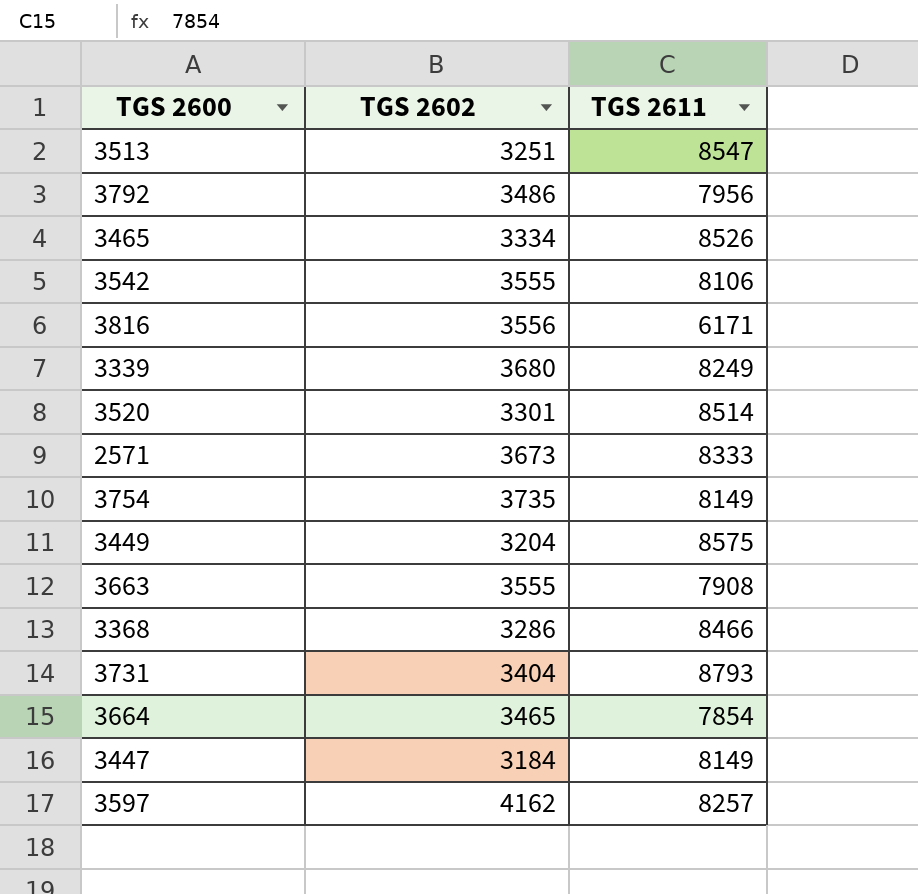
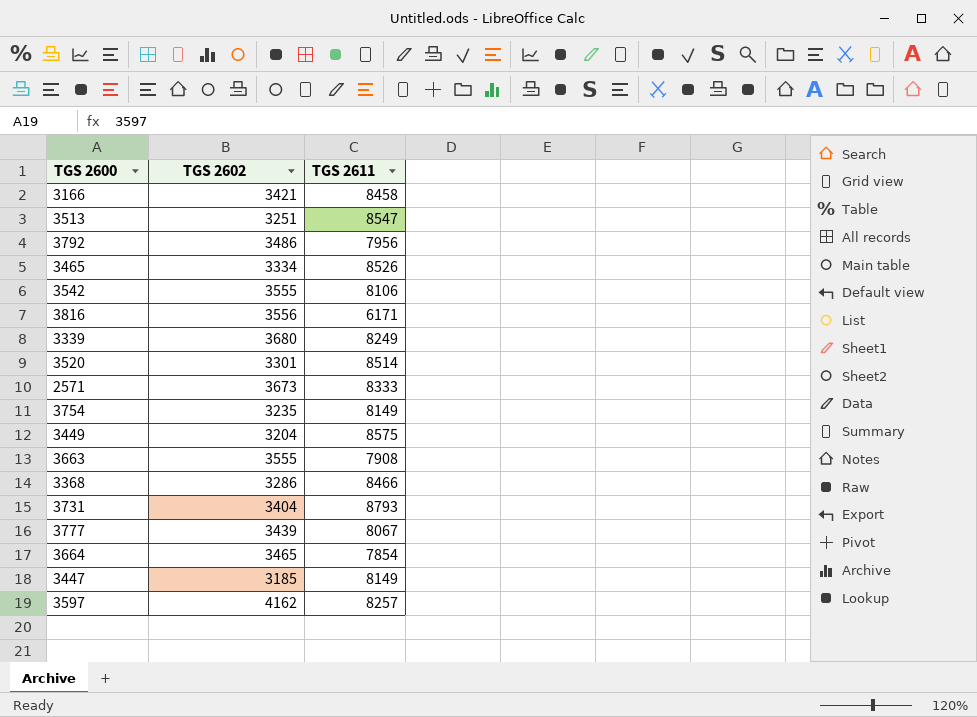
row 3166: none -> 3421 | 8458
3754 | TGS 2602: 3735 -> 3235
row 3777: none -> 3439 | 8067
3447 | TGS 2602: 3184 -> 3185

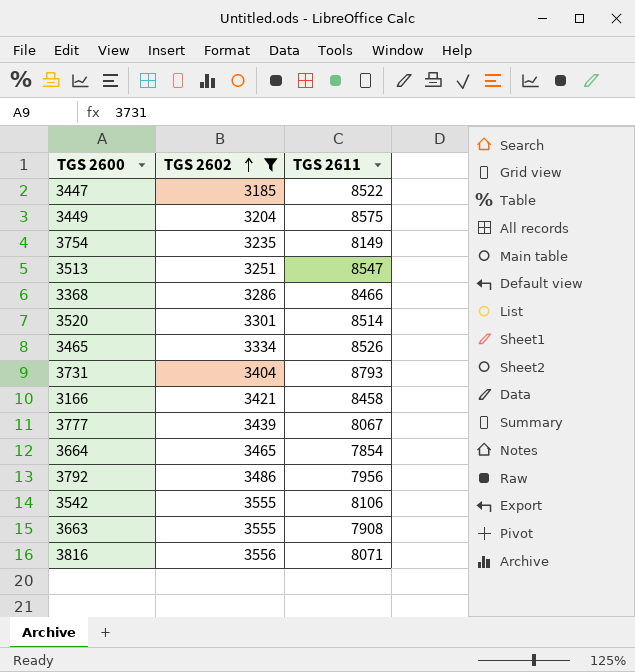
filter: none -> TGS 2602 <= 3556
row order: none -> TGS 2602 ascending
3447 | TGS 2611: 8149 -> 8522
3816 | TGS 2611: 6171 -> 8071

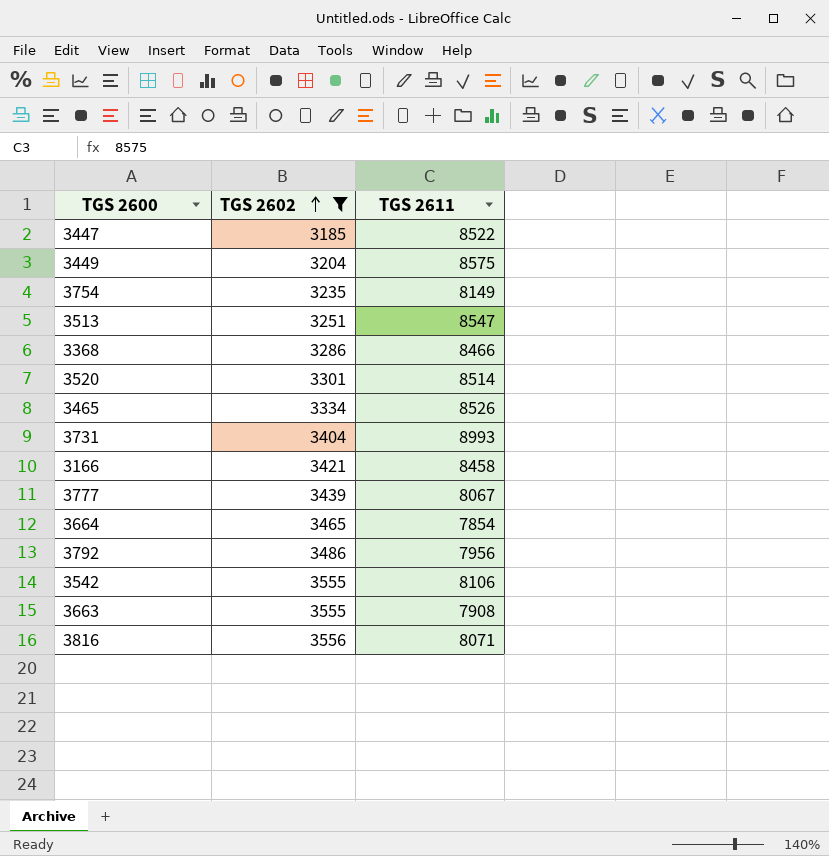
3731 | TGS 2611: 8793 -> 8993

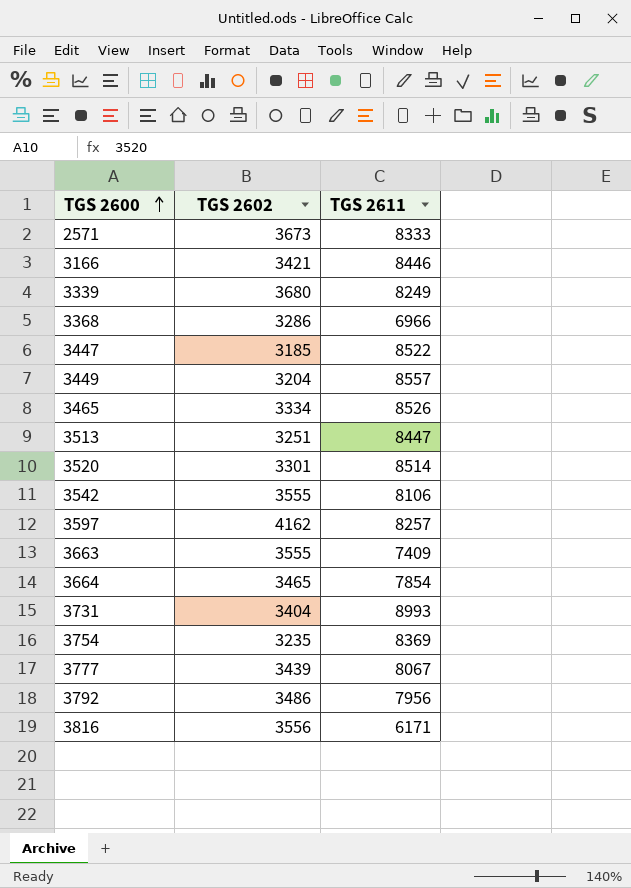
filter: TGS 2602 <= 3556 -> none
row order: TGS 2602 ascending -> TGS 2600 ascending
3166 | TGS 2611: 8458 -> 8446
3368 | TGS 2611: 8466 -> 6966
3449 | TGS 2611: 8575 -> 8557
3513 | TGS 2611: 8547 -> 8447
3663 | TGS 2611: 7908 -> 7409
3754 | TGS 2611: 8149 -> 8369
3816 | TGS 2611: 8071 -> 6171

